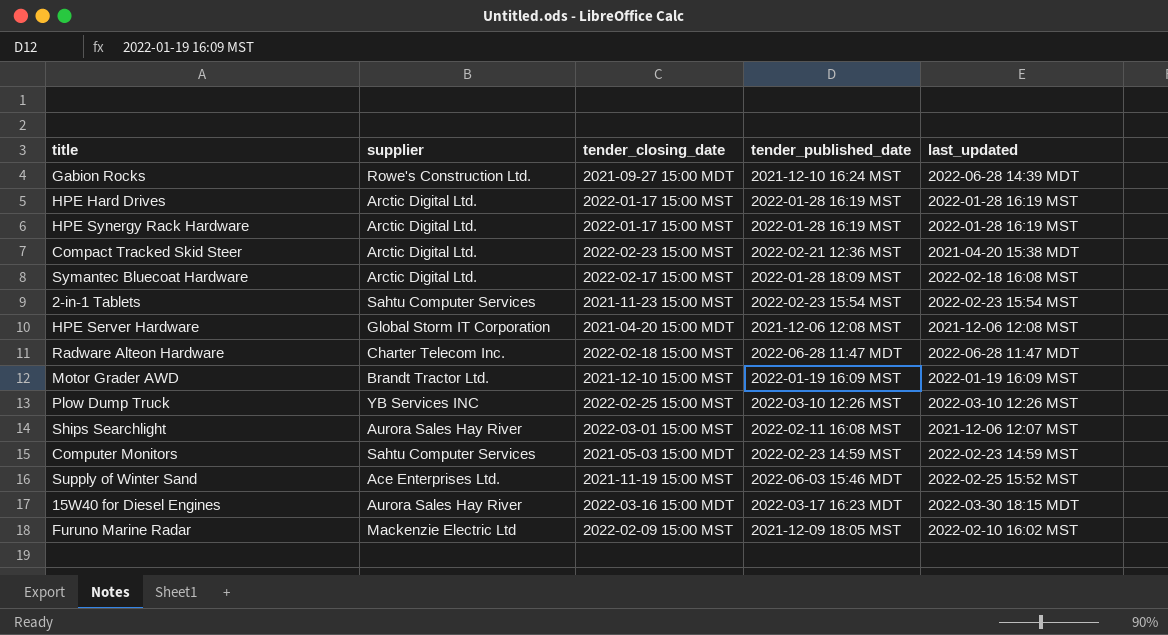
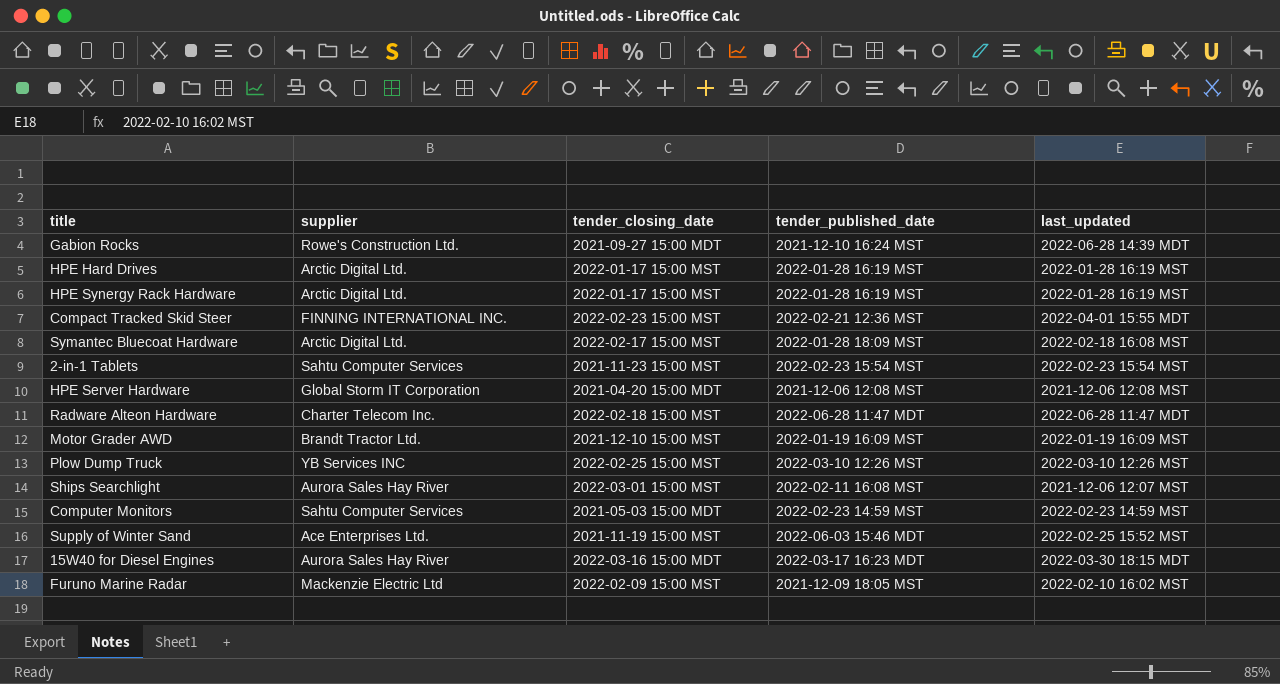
Compact Tracked Skid Steer | supplier: Arctic Digital Ltd. -> FINNING INTERNATIONAL INC.
Compact Tracked Skid Steer | last_updated: 2021-04-20 15:38 MDT -> 2022-04-01 15:55 MDT

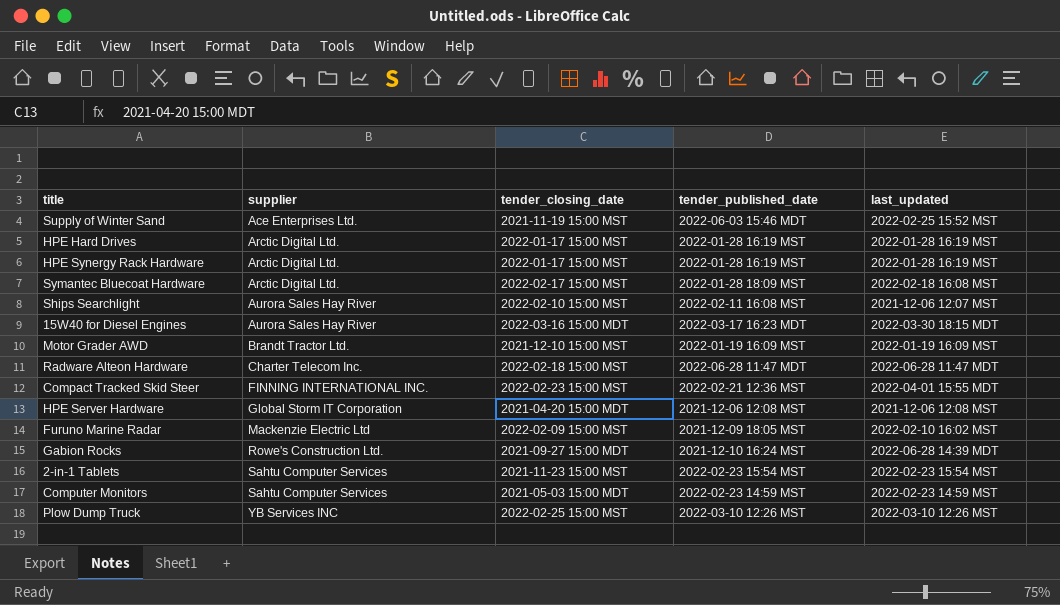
row order: none -> supplier ascending
Ships Searchlight | tender_closing_date: 2022-03-01 15:00 MST -> 2022-02-10 15:00 MST

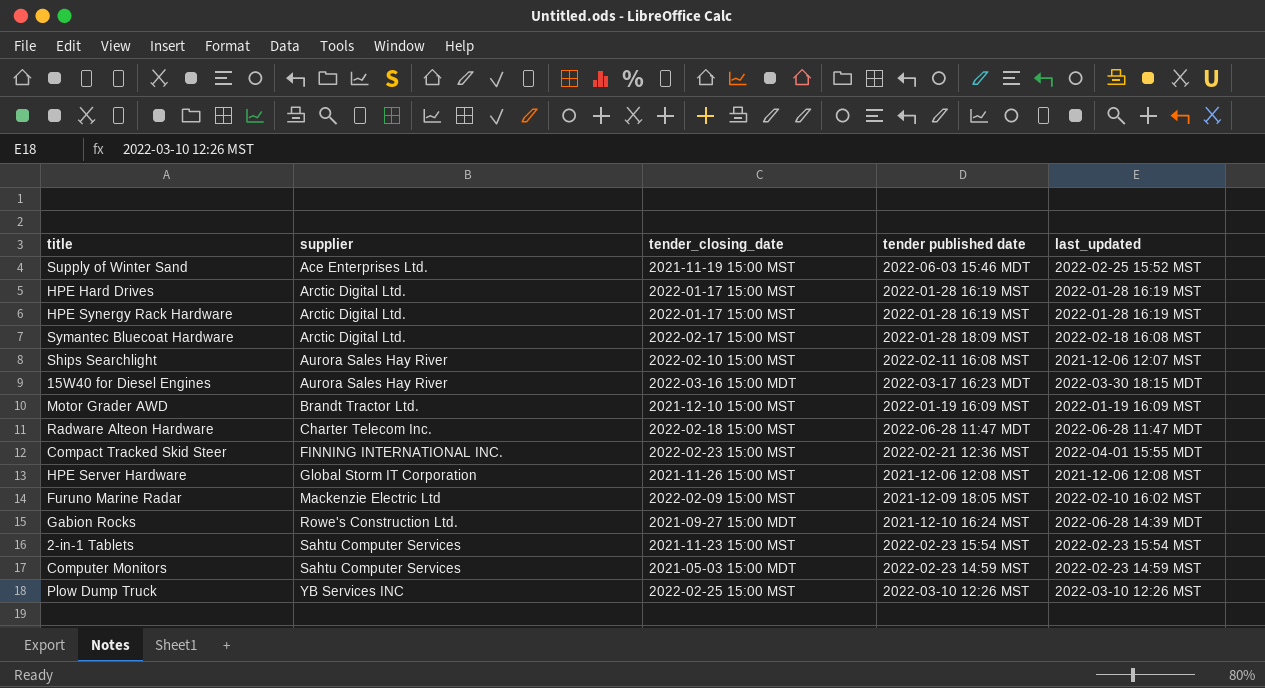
column name: tender_published_date -> tender published date
HPE Server Hardware | tender_closing_date: 2021-04-20 15:00 MDT -> 2021-11-26 15:00 MST

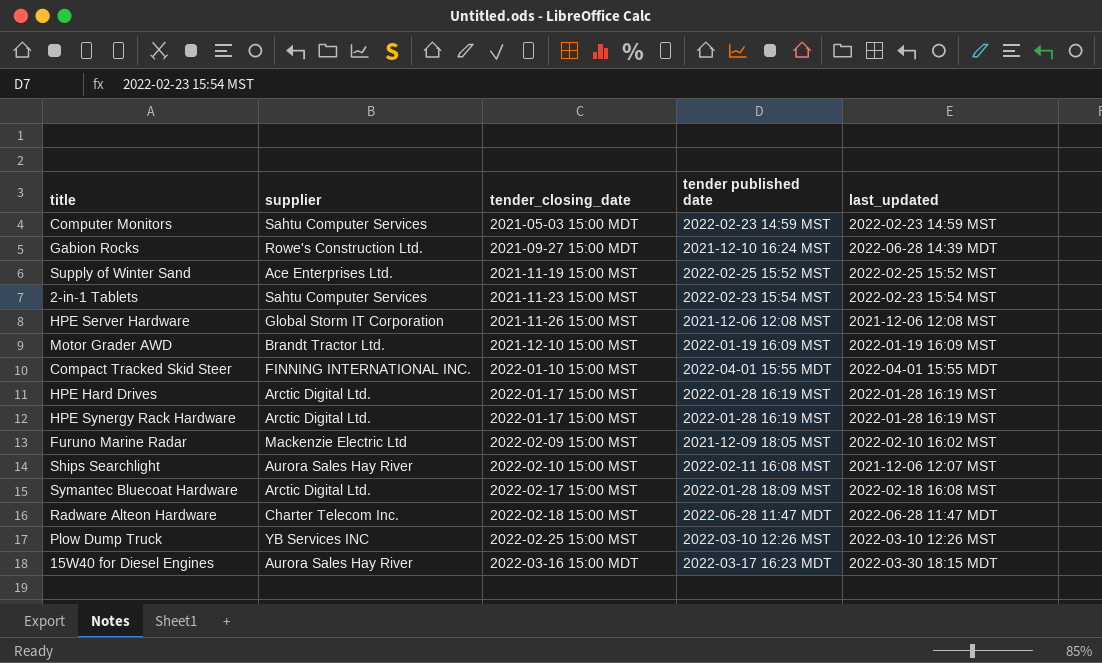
row order: supplier ascending -> tender_closing_date ascending
Supply of Winter Sand | tender published date: 2022-06-03 15:46 MDT -> 2022-02-25 15:52 MST
Compact Tracked Skid Steer | tender_closing_date: 2022-02-23 15:00 MST -> 2022-01-10 15:00 MST
Compact Tracked Skid Steer | tender published date: 2022-02-21 12:36 MST -> 2022-04-01 15:55 MDT

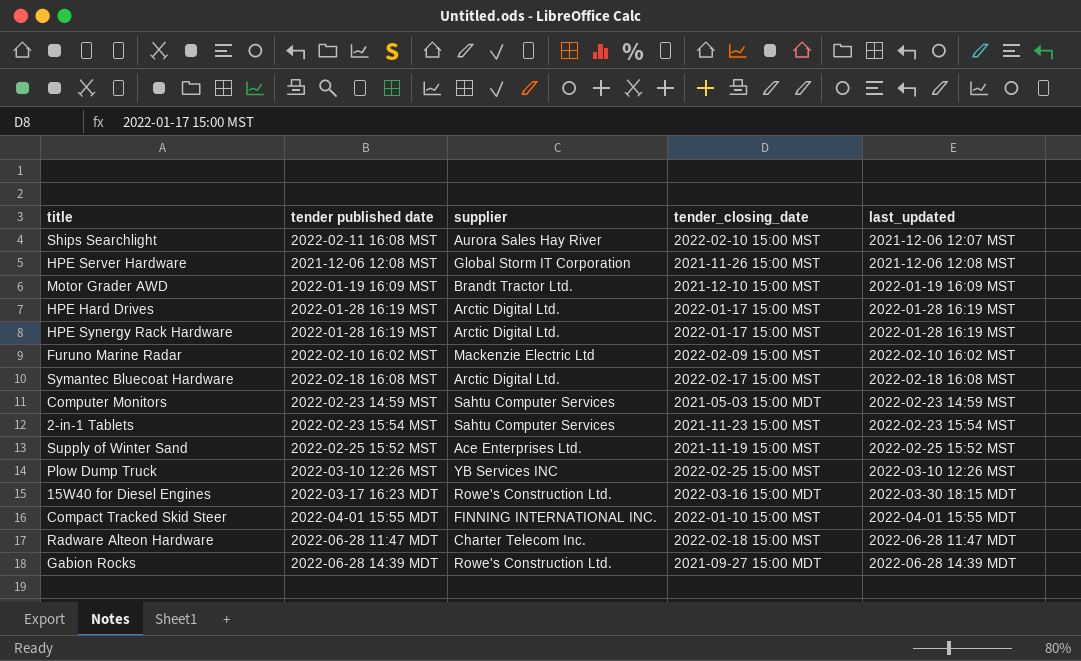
row order: tender_closing_date ascending -> last_updated ascending
column tender published date | position: 4 -> 2
Furuno Marine Radar | tender published date: 2021-12-09 18:05 MST -> 2022-02-10 16:02 MST
Symantec Bluecoat Hardware | tender published date: 2022-01-28 18:09 MST -> 2022-02-18 16:08 MST
15W40 for Diesel Engines | supplier: Aurora Sales Hay River -> Rowe's Construction Ltd.
Gabion Rocks | tender published date: 2021-12-10 16:24 MST -> 2022-06-28 14:39 MDT

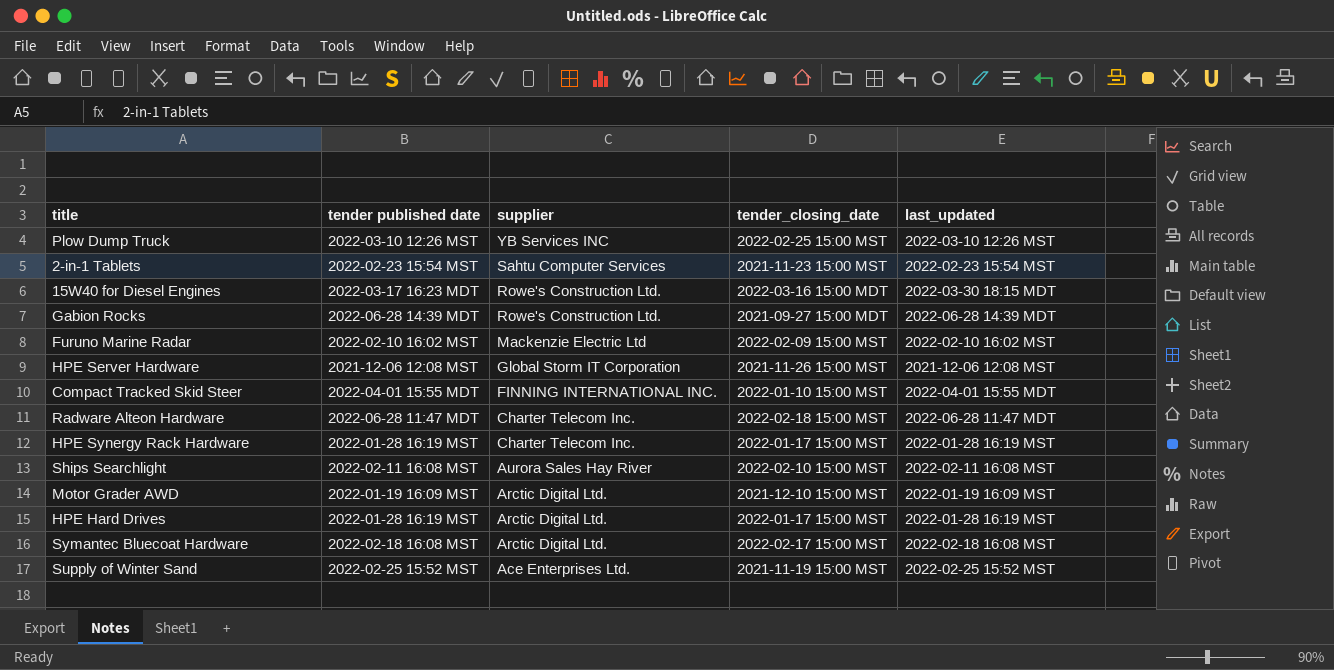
row order: last_updated ascending -> supplier descending
row Computer Monitors: 2022-02-23 14:59 MST | Sahtu Computer Services | 2021-05-03 15:00 MDT | 2022-02-23 14:59 MST -> none
HPE Synergy Rack Hardware | supplier: Arctic Digital Ltd. -> Charter Telecom Inc.
Ships Searchlight | last_updated: 2021-12-06 12:07 MST -> 2022-02-11 16:08 MST
Motor Grader AWD | supplier: Brandt Tractor Ltd. -> Arctic Digital Ltd.

